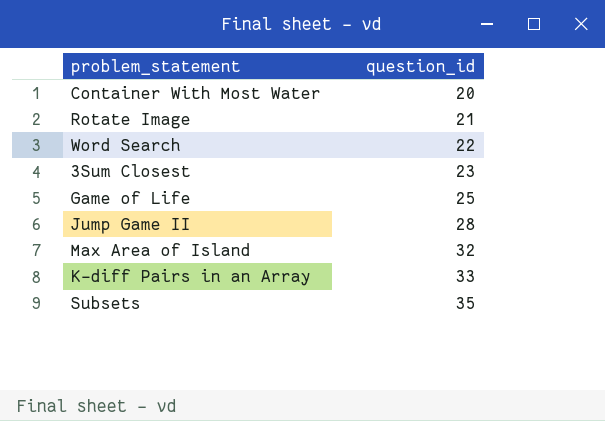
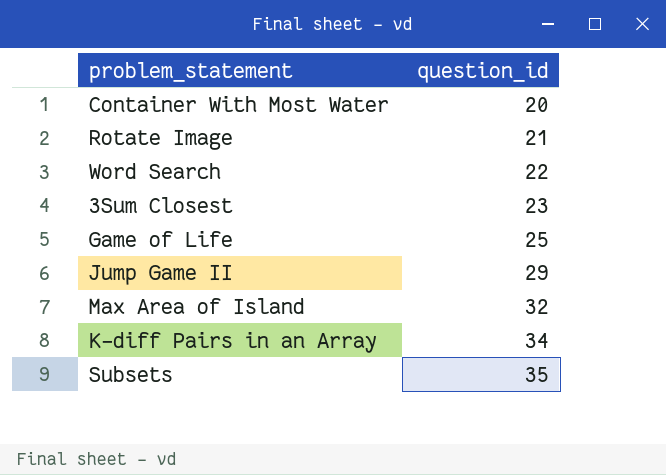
Jump Game II | question_id: 28 -> 29
K-diff Pairs in an Array | question_id: 33 -> 34

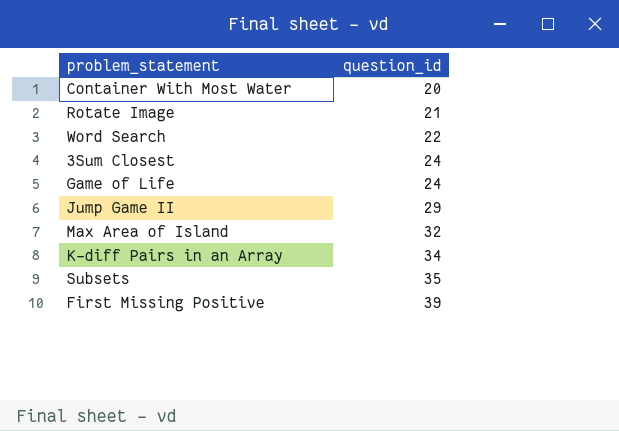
3Sum Closest | question_id: 23 -> 24
Game of Life | question_id: 25 -> 24
row First Missing Positive: none -> 39

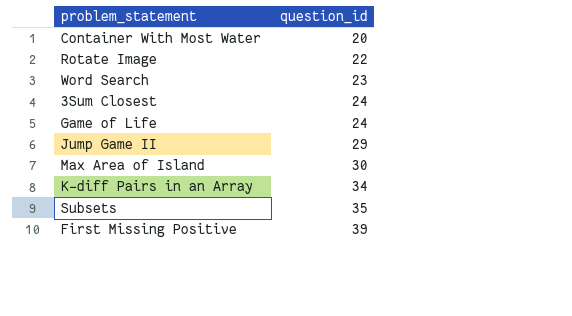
Rotate Image | question_id: 21 -> 22
Word Search | question_id: 22 -> 23
Max Area of Island | question_id: 32 -> 30

